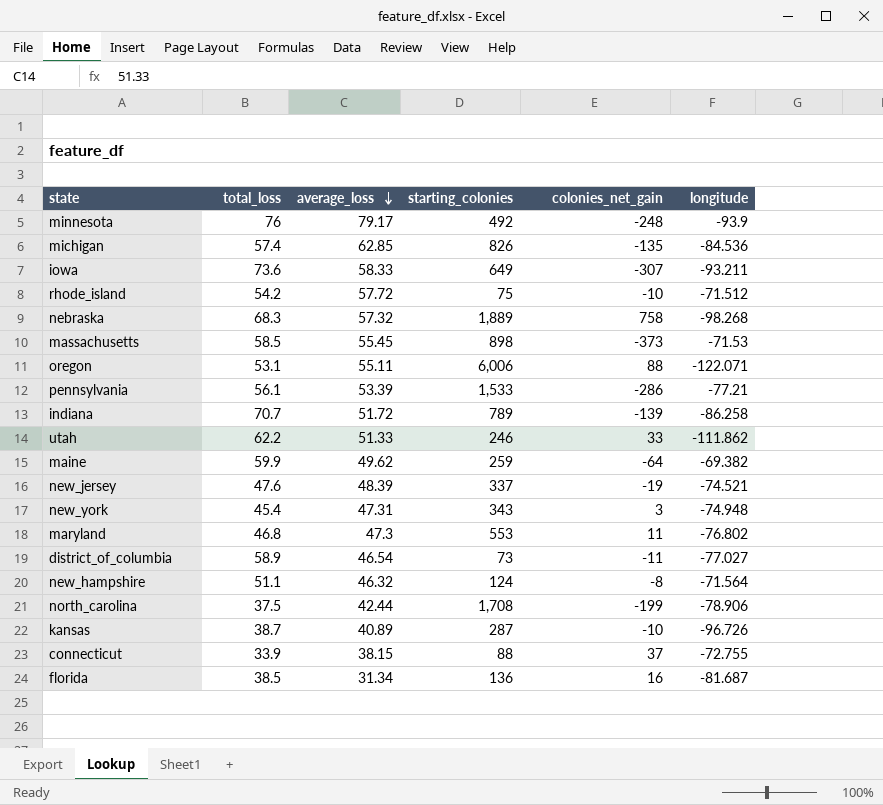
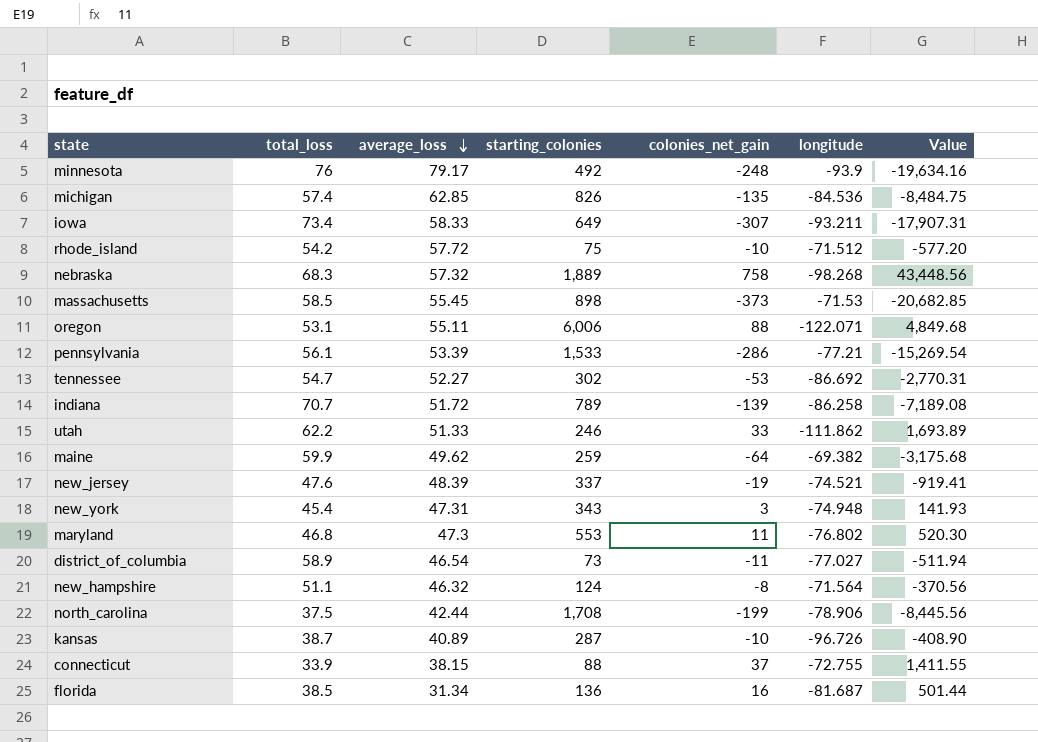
column Value | formula: none -> [average_loss] * [colonies_net_gain]
iowa | total_loss: 73.6 -> 73.4
row tennessee: none -> 54.7 | 52.27 | 302 | -53 | -86.692 | -2,770.31

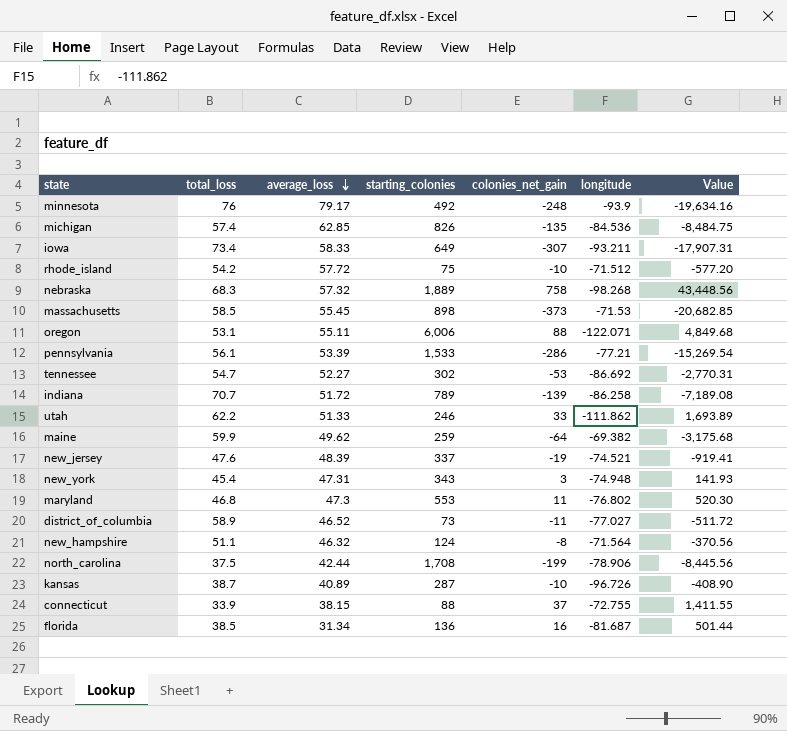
district_of_columbia | average_loss: 46.54 -> 46.52
district_of_columbia | Value: -511.94 -> -511.72

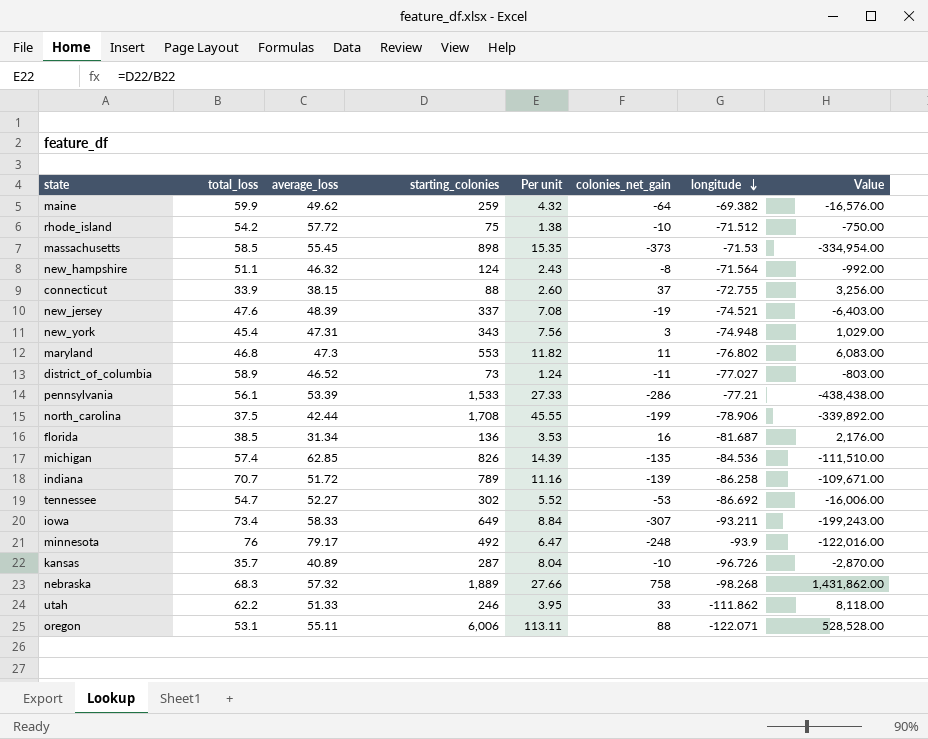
row order: average_loss descending -> longitude descending
column Per unit | formula: none -> [starting_colonies] / [total_loss]
column Value | formula: [average_loss] * [colonies_net_gain] -> [starting_colonies] * [colonies_net_gain]
kansas | total_loss: 38.7 -> 35.7

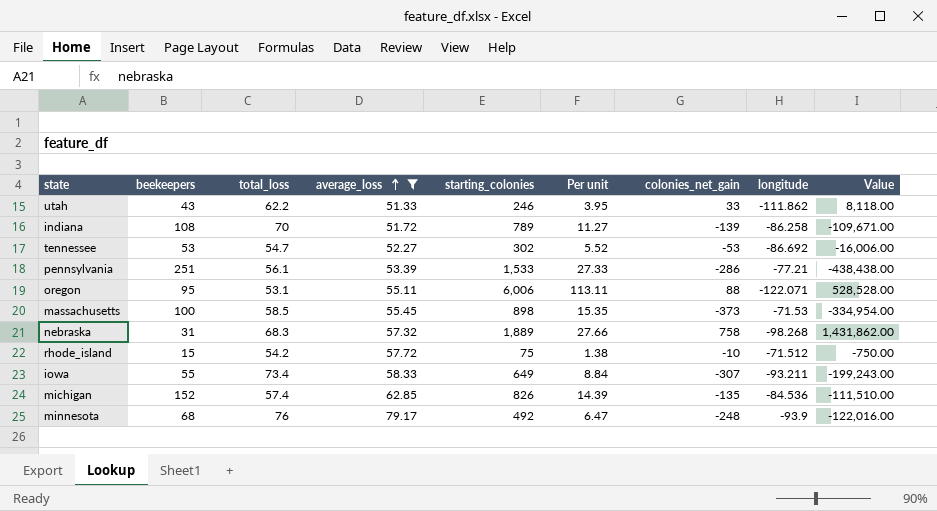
filter: none -> average_loss >= 51.33
row order: longitude descending -> average_loss ascending
column beekeepers | position: none -> 2
indiana | total_loss: 70.7 -> 70
indiana | Per unit: 11.16 -> 11.27

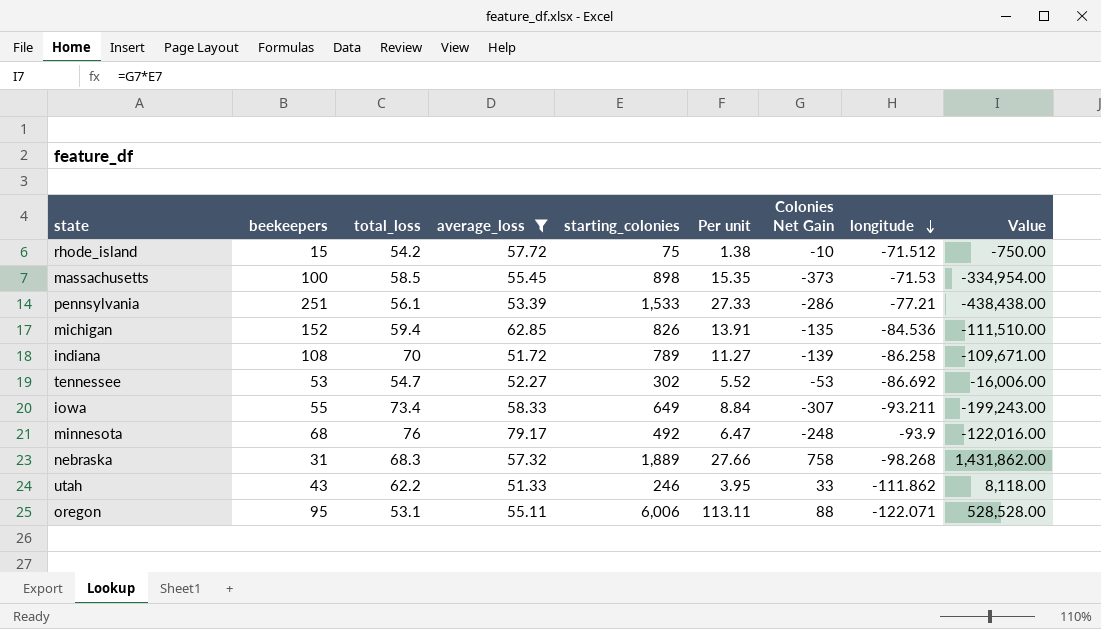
row order: average_loss ascending -> longitude descending
column name: colonies_net_gain -> Colonies Net Gain
michigan | total_loss: 57.4 -> 59.4
michigan | Per unit: 14.39 -> 13.91

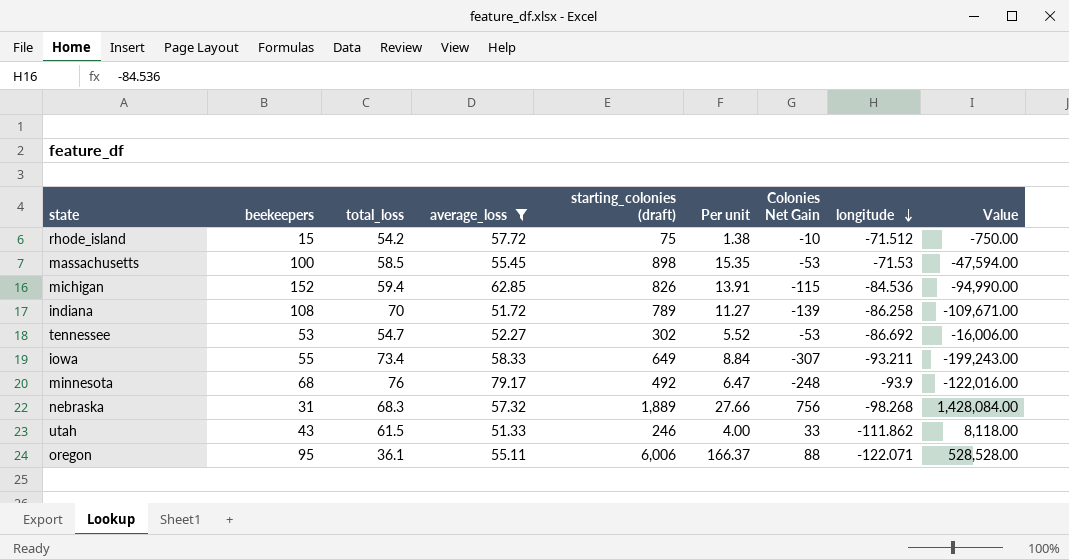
column name: starting_colonies -> starting_colonies (draft)
row pennsylvania: 251 | 56.1 | 53.39 | 1,533 | 27.33 | -286 | -77.21 | -438,438.00 -> none
massachusetts | Colonies Net Gain: -373 -> -53
massachusetts | Value: -334,954.00 -> -47,594.00
michigan | Colonies Net Gain: -135 -> -115
michigan | Value: -111,510.00 -> -94,990.00
nebraska | Colonies Net Gain: 758 -> 756
nebraska | Value: 1,431,862.00 -> 1,428,084.00
utah | total_loss: 62.2 -> 61.5
utah | Per unit: 3.95 -> 4.00
oregon | total_loss: 53.1 -> 36.1
oregon | Per unit: 113.11 -> 166.37

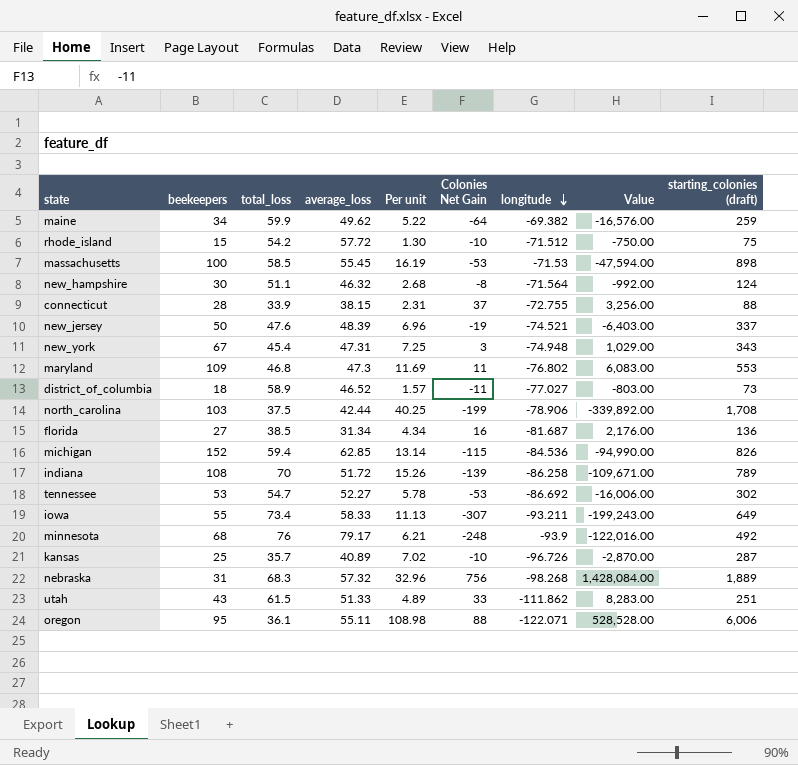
filter: average_loss >= 51.33 -> none
column Per unit | formula: [starting_colonies (draft)] / [total_loss] -> [starting_colonies (draft)] / [average_loss]
column starting_colonies (draft) | position: 5 -> 9
utah | Value: 8,118.00 -> 8,283.00
utah | starting_colonies (draft): 246 -> 251

